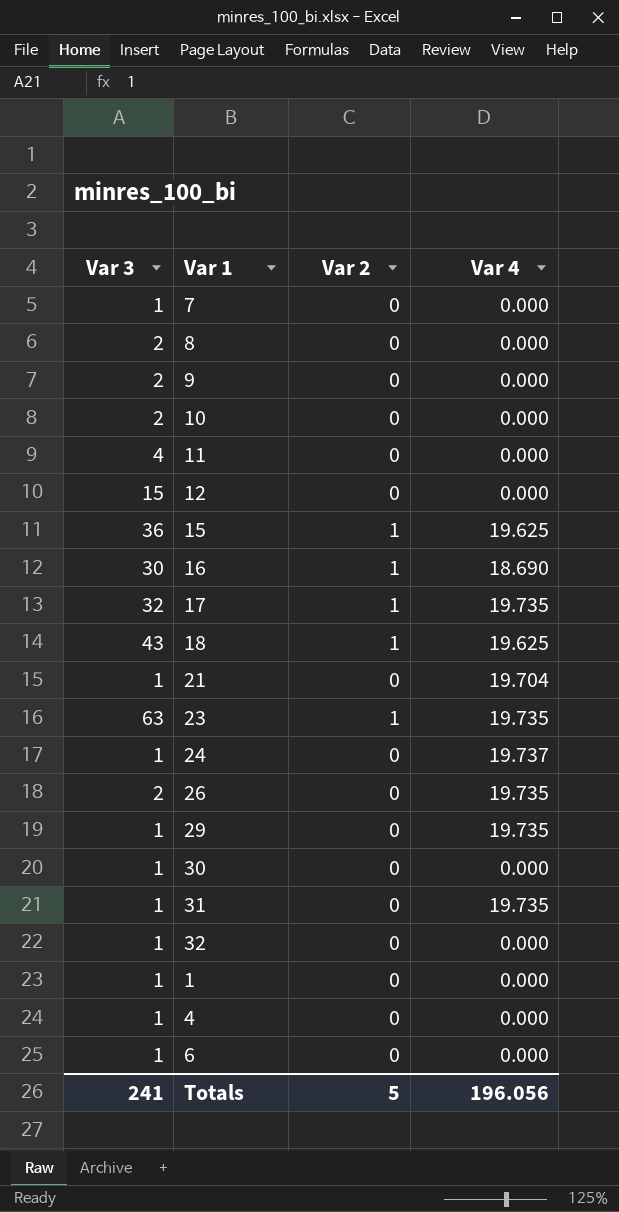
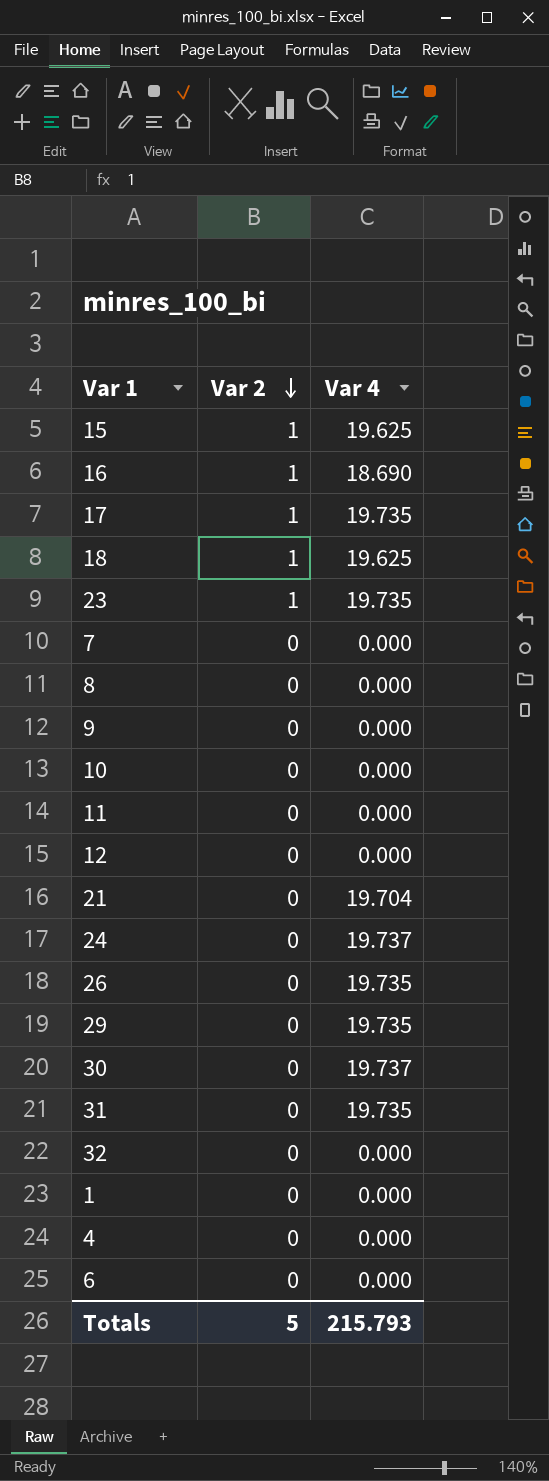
row order: none -> Var 2 descending
column Var 3 | position: 1 -> none
30 | Var 4: 0.000 -> 19.737
Totals | Var 4: 196.056 -> 215.793

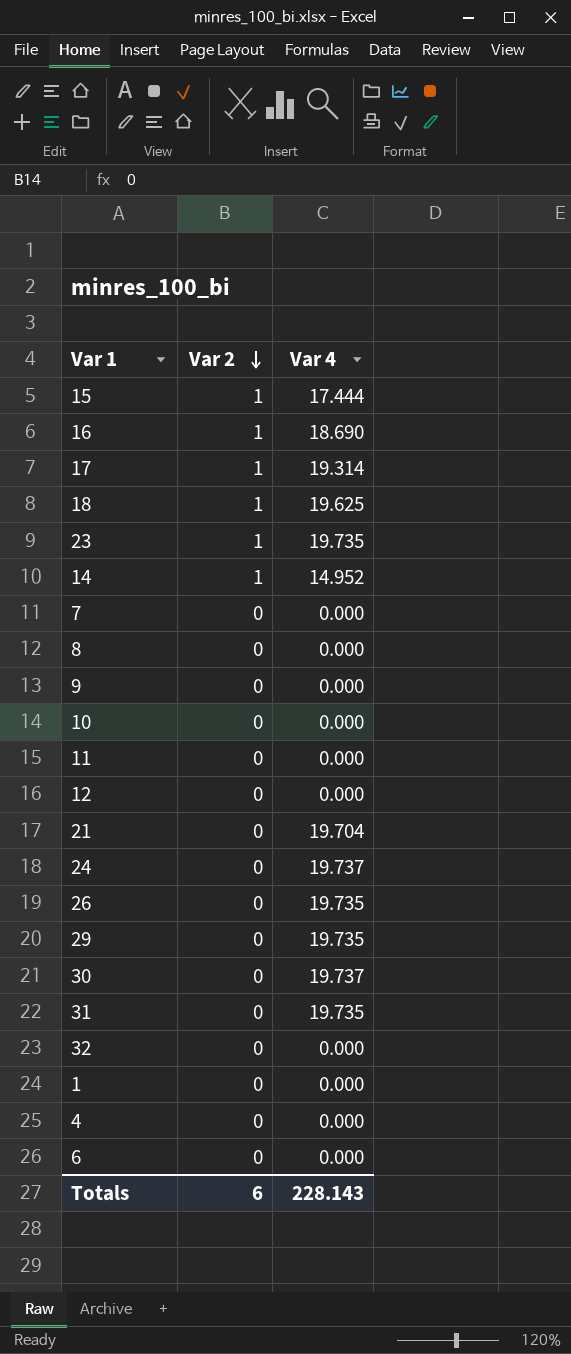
15 | Var 4: 19.625 -> 17.444
17 | Var 4: 19.735 -> 19.314
row 14: none -> 1 | 14.952
Totals | Var 2: 5 -> 6
Totals | Var 4: 215.793 -> 228.143

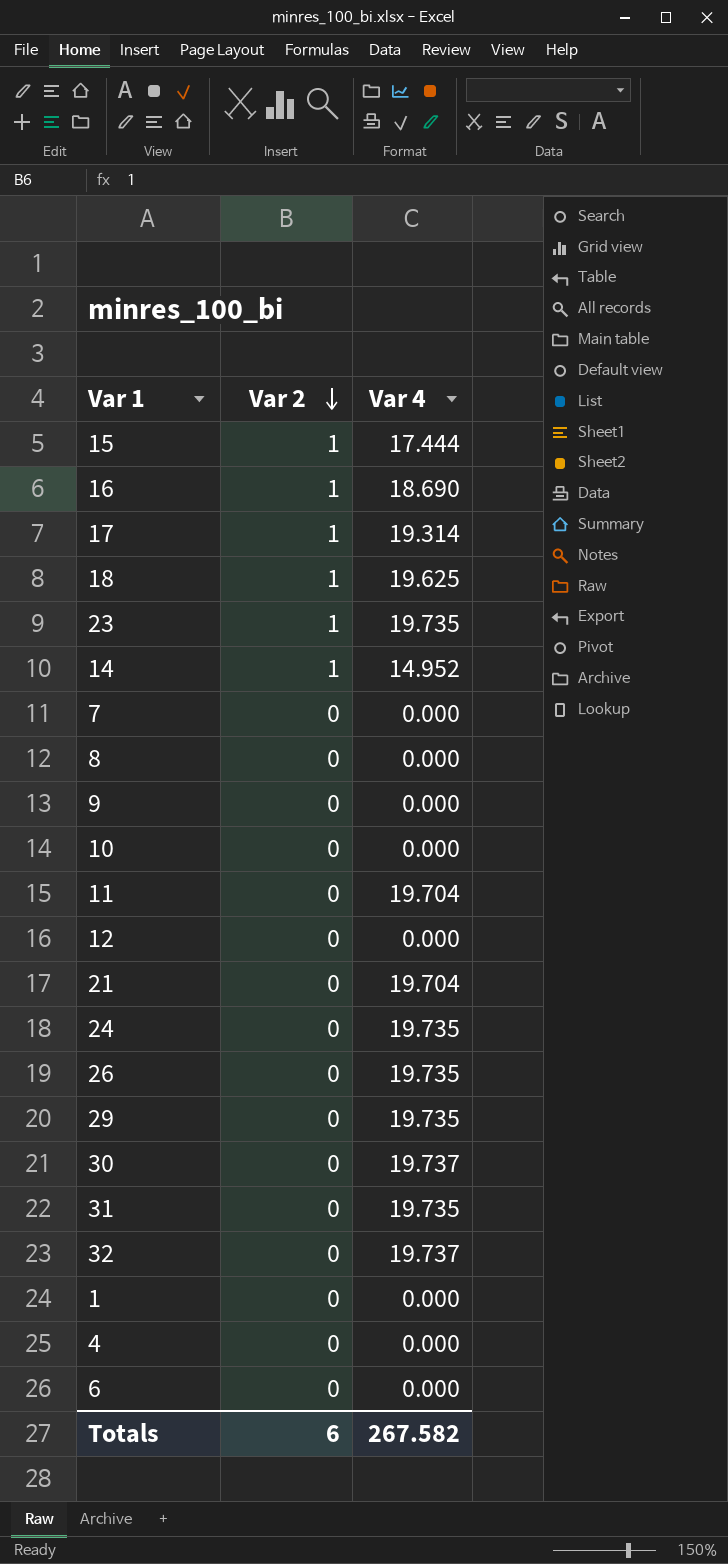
11 | Var 4: 0.000 -> 19.704
24 | Var 4: 19.737 -> 19.735
32 | Var 4: 0.000 -> 19.737
Totals | Var 4: 228.143 -> 267.582

